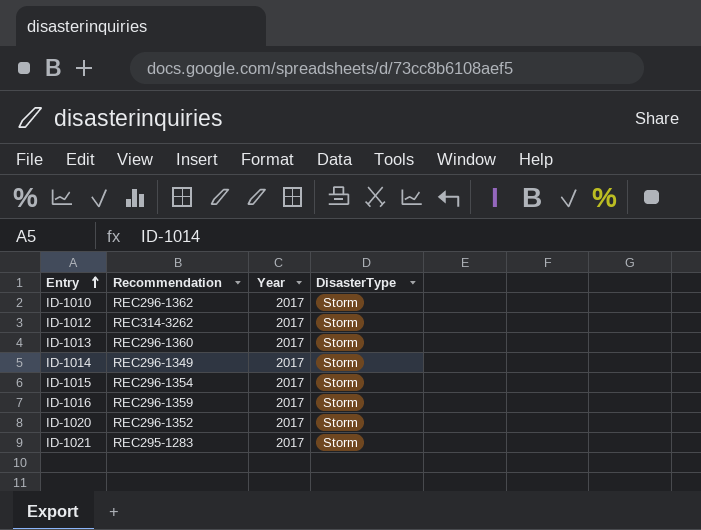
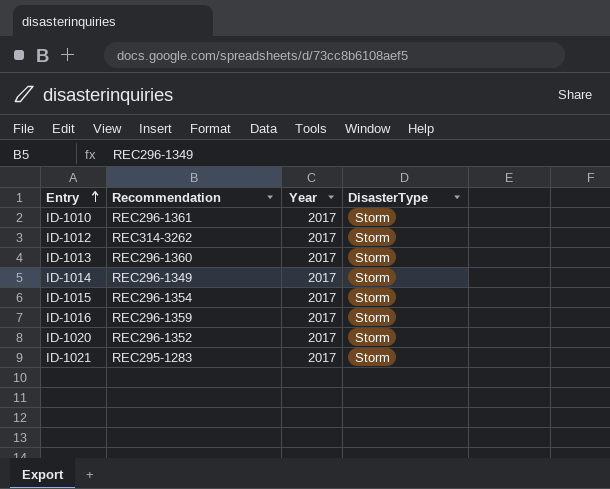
ID-1010 | Recommendation: REC296-1362 -> REC296-1361

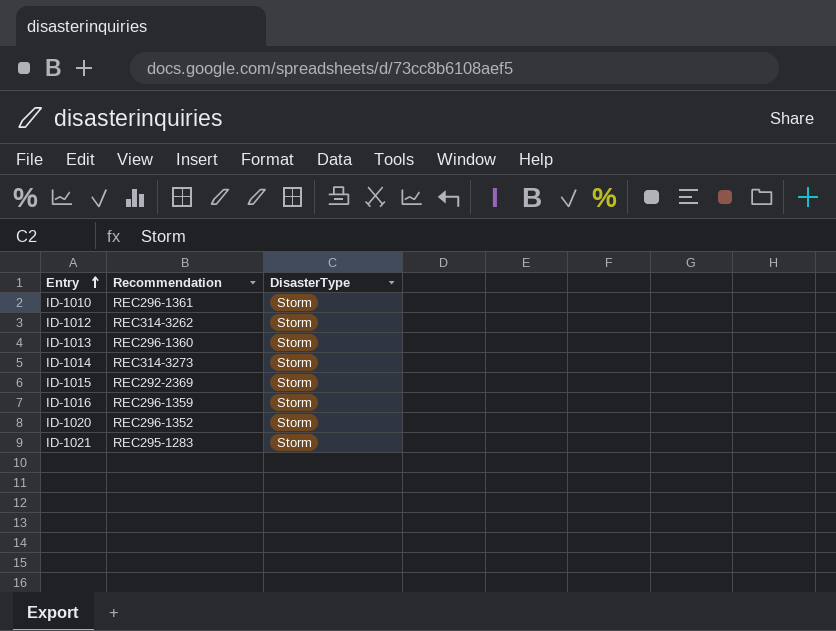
column Year | position: 3 -> none
ID-1014 | Recommendation: REC296-1349 -> REC314-3273
ID-1015 | Recommendation: REC296-1354 -> REC292-2369

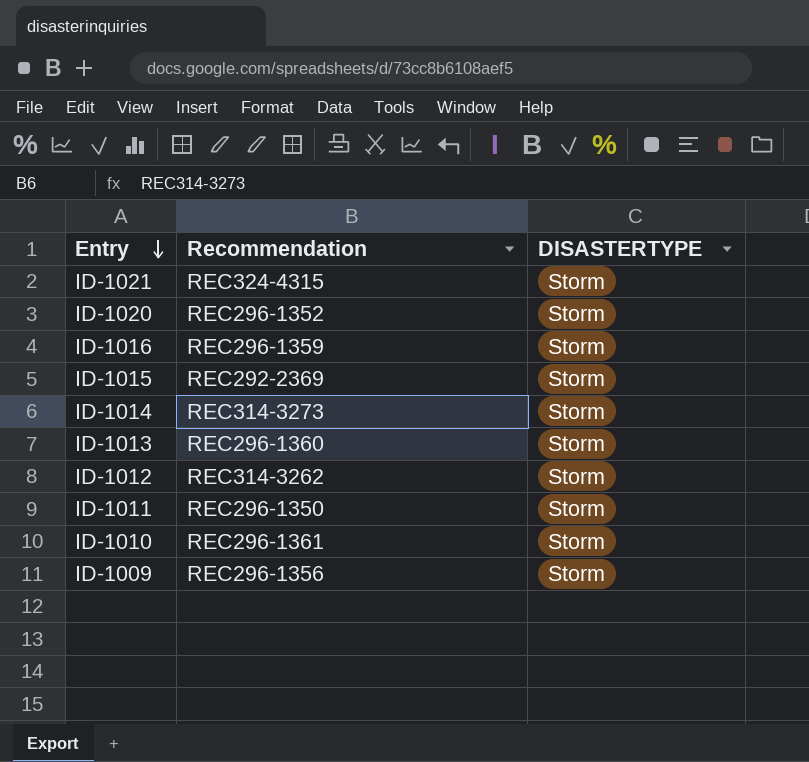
row order: Entry ascending -> Entry descending
column name: DisasterType -> DISASTERTYPE
ID-1021 | Recommendation: REC295-1283 -> REC324-4315
row ID-1011: none -> REC296-1350 | Storm
row ID-1009: none -> REC296-1356 | Storm

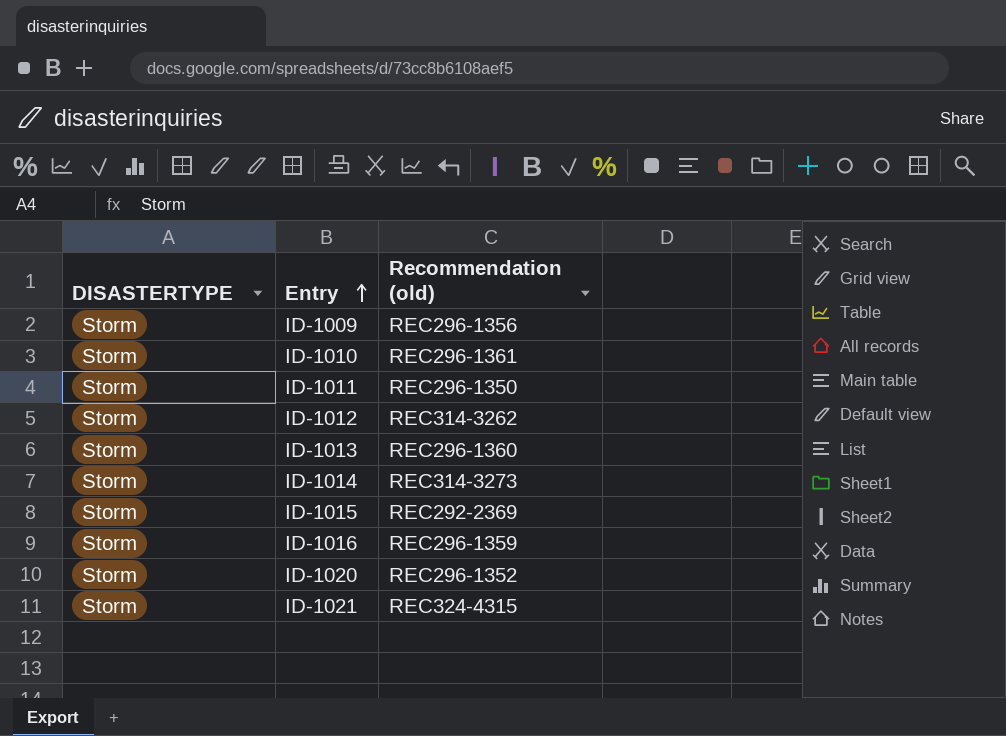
row order: Entry descending -> Entry ascending
column DISASTERTYPE | position: 3 -> 1
column name: Recommendation -> Recommendation (old)

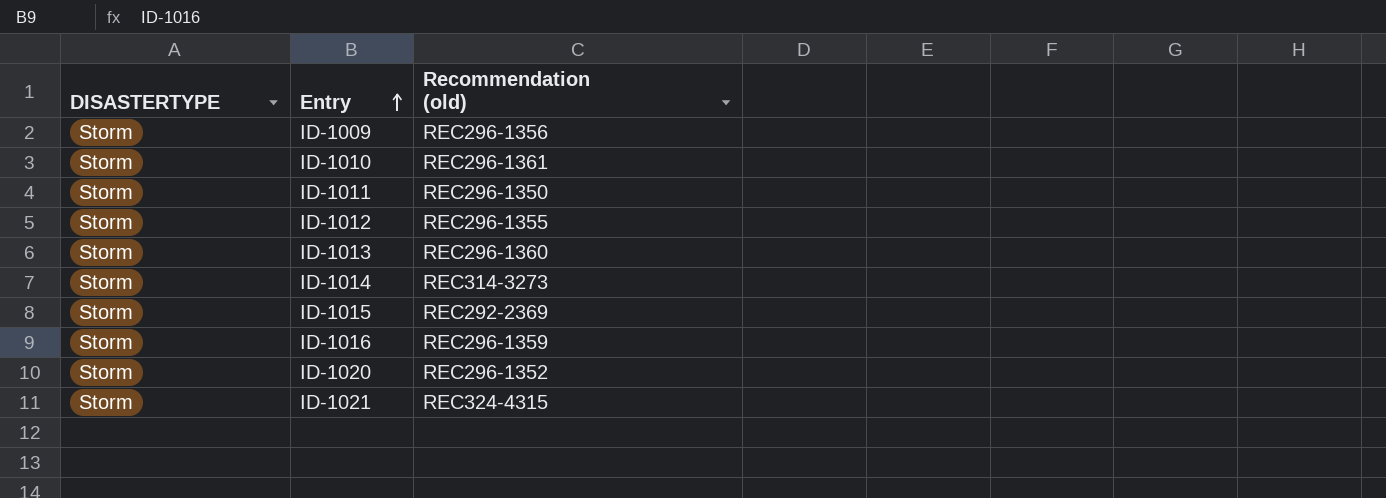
ID-1012 | Recommendation (old): REC314-3262 -> REC296-1355

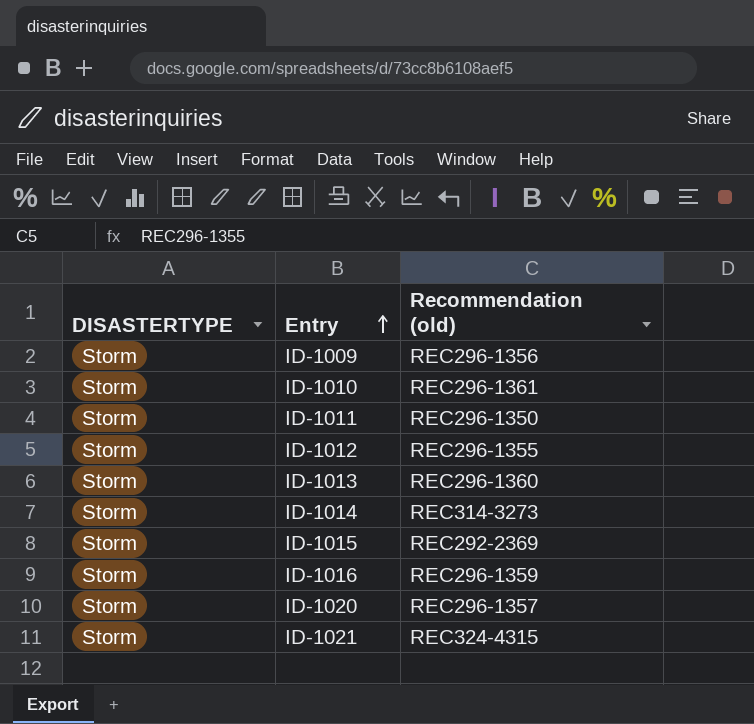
ID-1020 | Recommendation (old): REC296-1352 -> REC296-1357

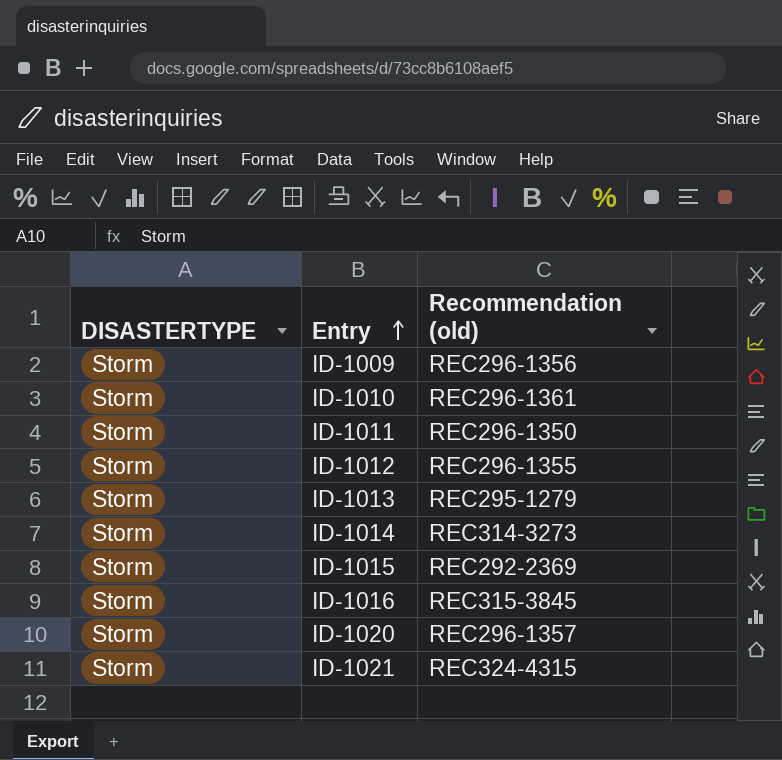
ID-1013 | Recommendation (old): REC296-1360 -> REC295-1279
ID-1016 | Recommendation (old): REC296-1359 -> REC315-3845

